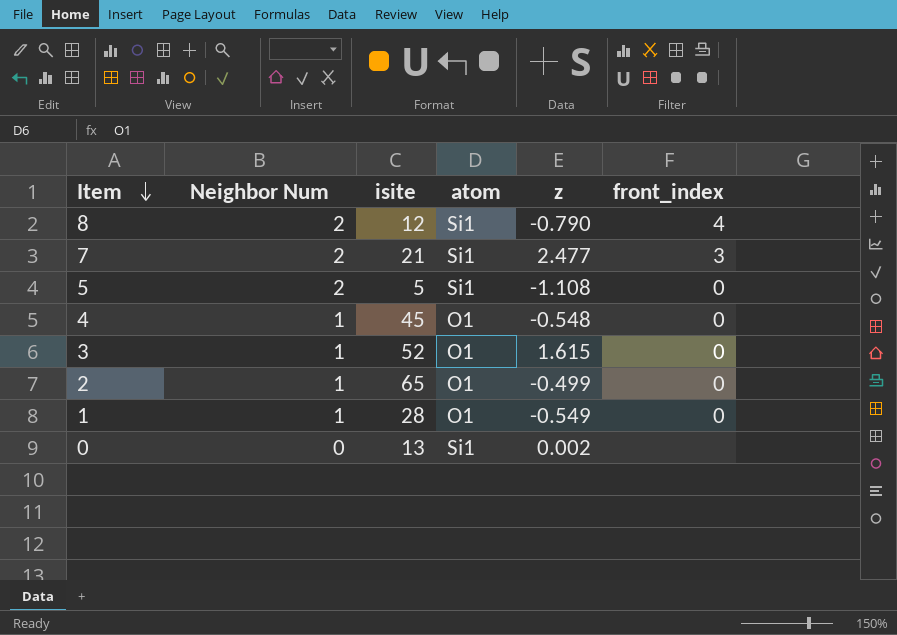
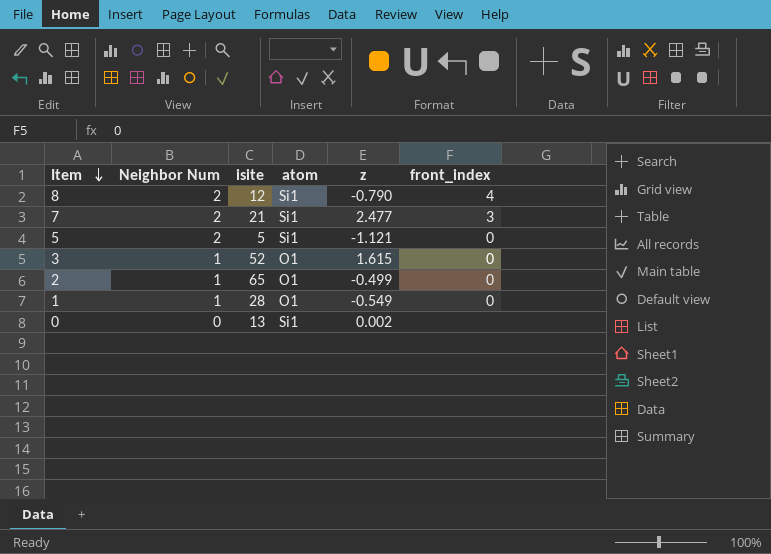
row 4: 1 | 45 | O1 | -0.548 | 0 -> none
5 | z: -1.108 -> -1.121

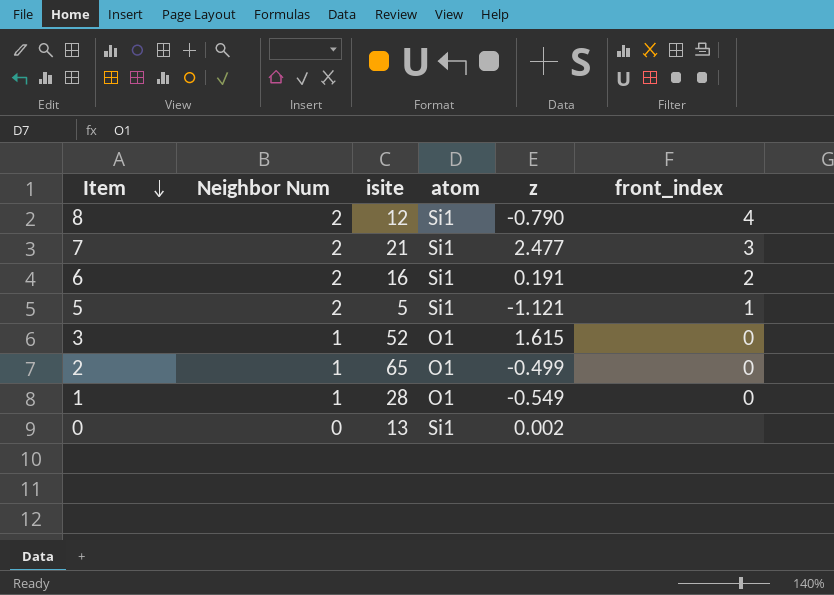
row 6: none -> 2 | 16 | Si1 | 0.191 | 2
5 | front_index: 0 -> 1

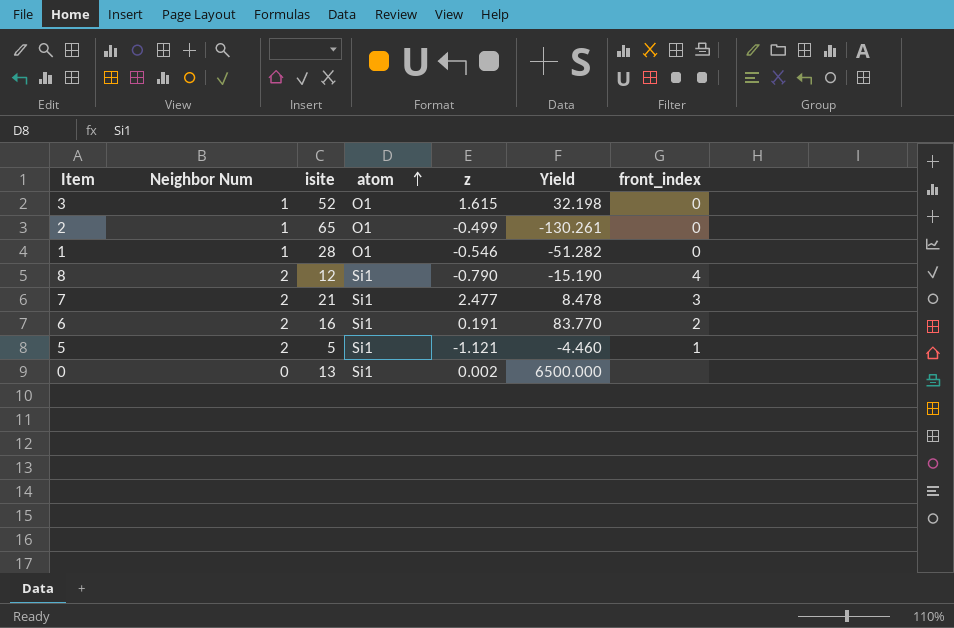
row order: Item descending -> atom ascending
column Yield | formula: none -> [isite] / [z]
1 | z: -0.549 -> -0.546

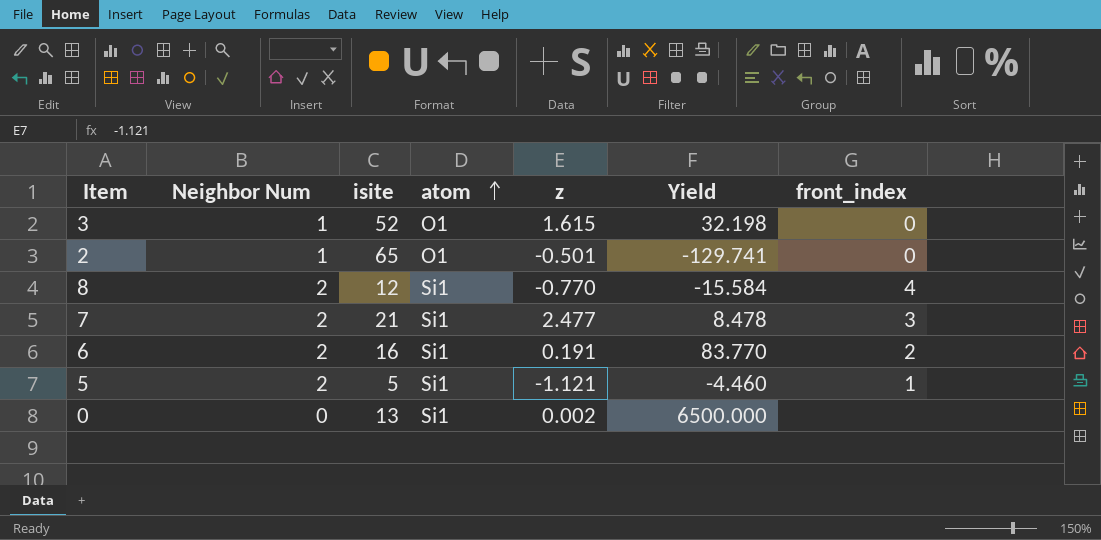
row 1: 1 | 28 | O1 | -0.546 | -51.282 | 0 -> none
2 | z: -0.499 -> -0.501
2 | Yield: -130.261 -> -129.741
8 | z: -0.790 -> -0.770
8 | Yield: -15.190 -> -15.584

